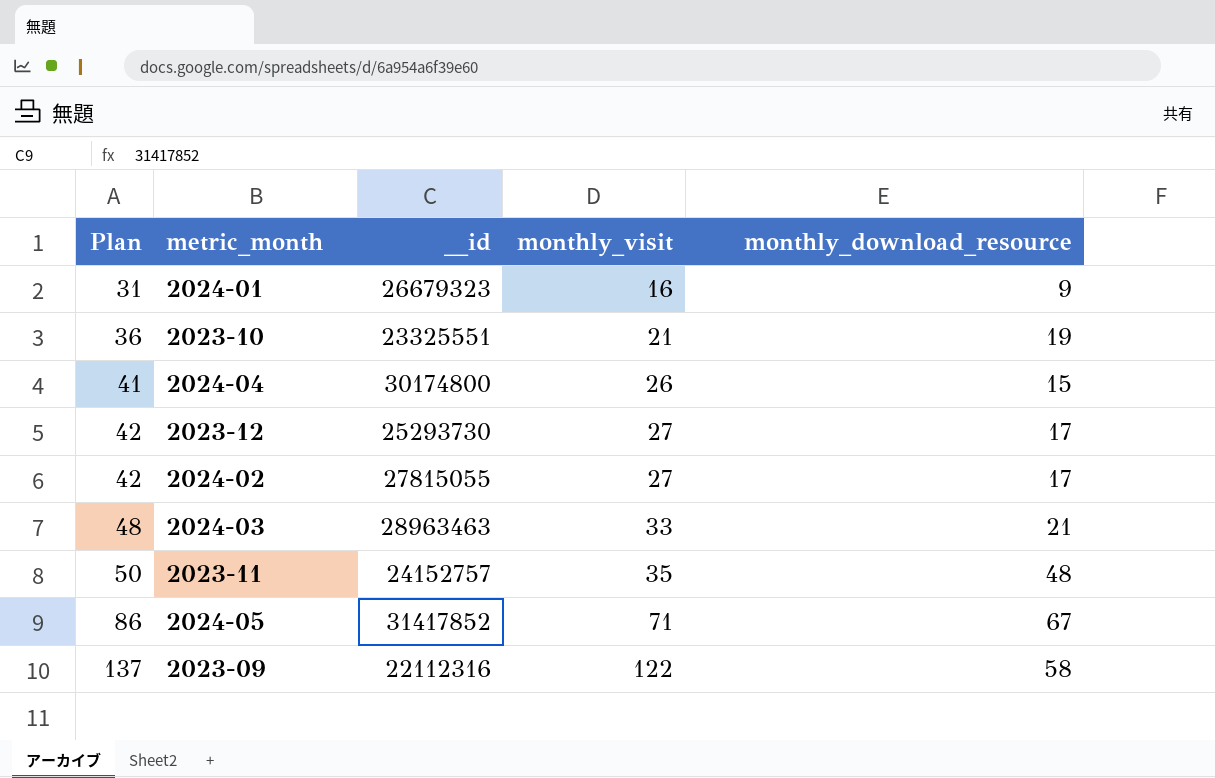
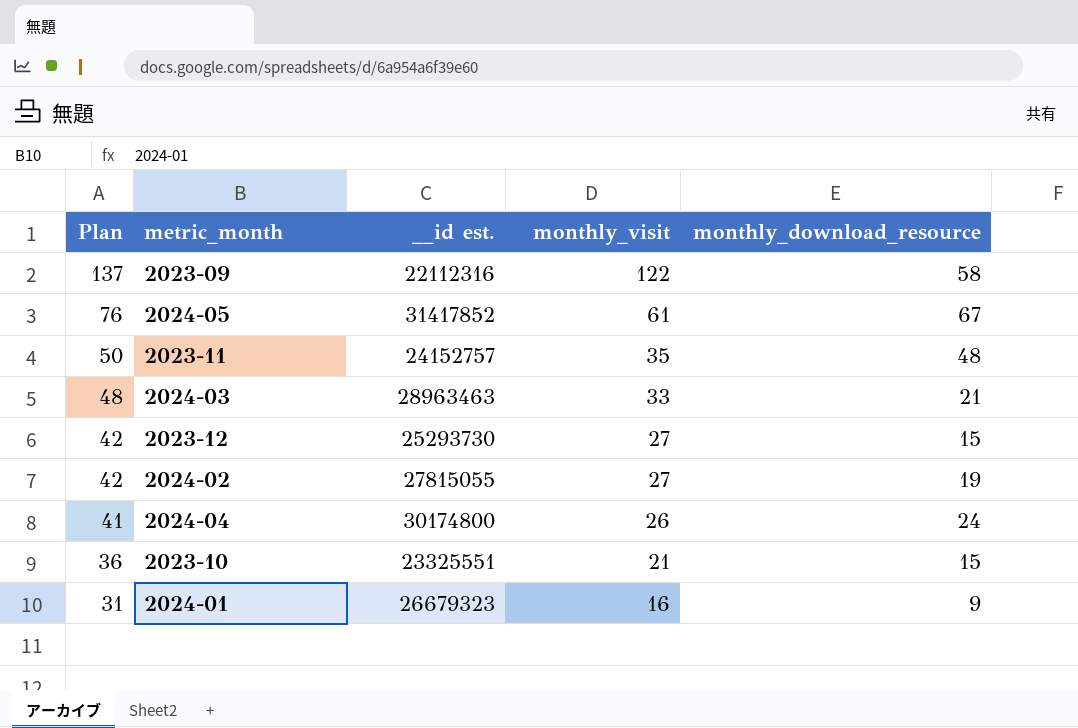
row order: Plan ascending -> Plan descending
column name: __id -> __id est.
2024-05 | Plan: 86 -> 76
2024-05 | monthly_visit: 71 -> 61
2023-12 | monthly_download_resource: 17 -> 15
2024-02 | monthly_download_resource: 17 -> 19
2024-04 | monthly_download_resource: 15 -> 24
2023-10 | monthly_download_resource: 19 -> 15

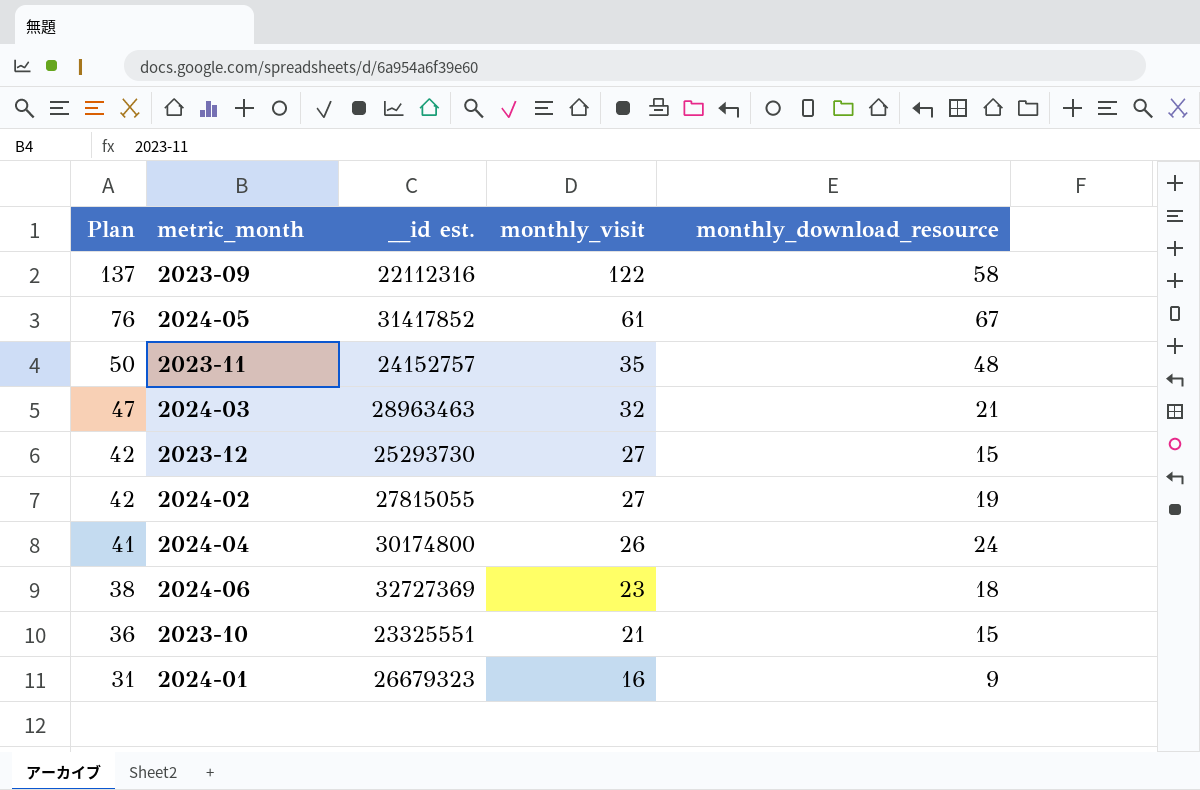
2024-03 | Plan: 48 -> 47
2024-03 | monthly_visit: 33 -> 32
row 2024-06: none -> 38 | 32727369 | 23 | 18

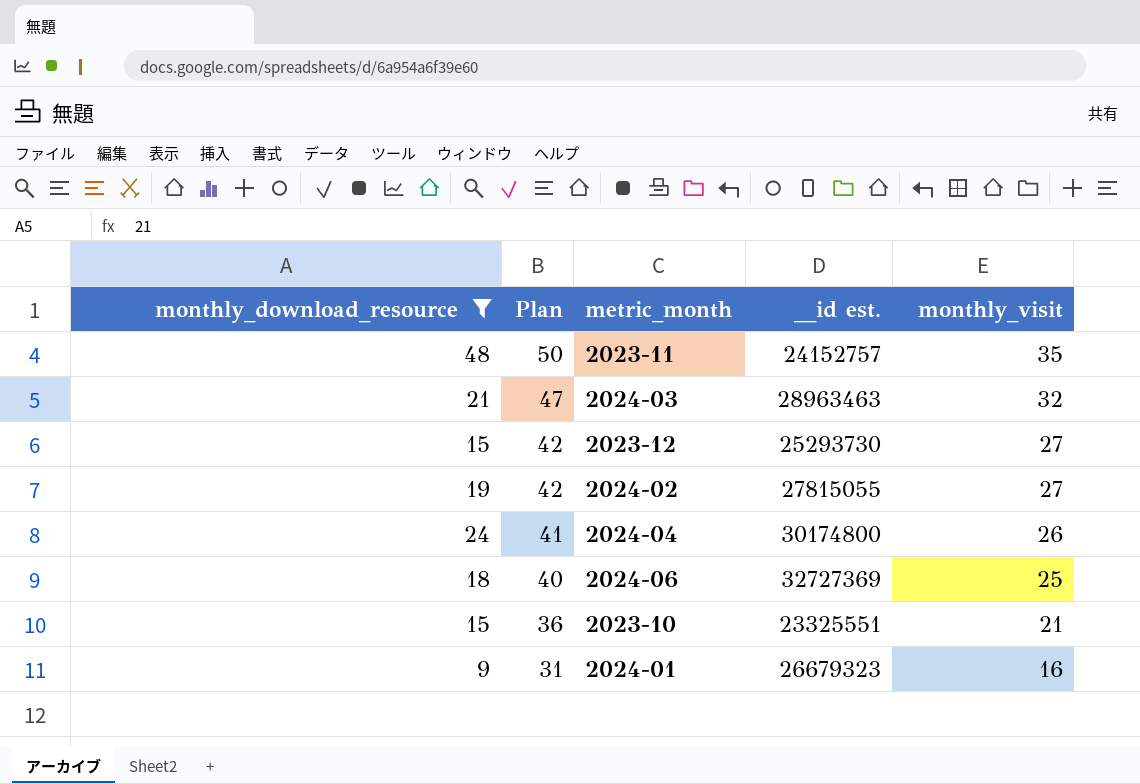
filter: none -> monthly_download_resource <= 48
column monthly_download_resource | position: 5 -> 1
2024-06 | Plan: 38 -> 40
2024-06 | monthly_visit: 23 -> 25

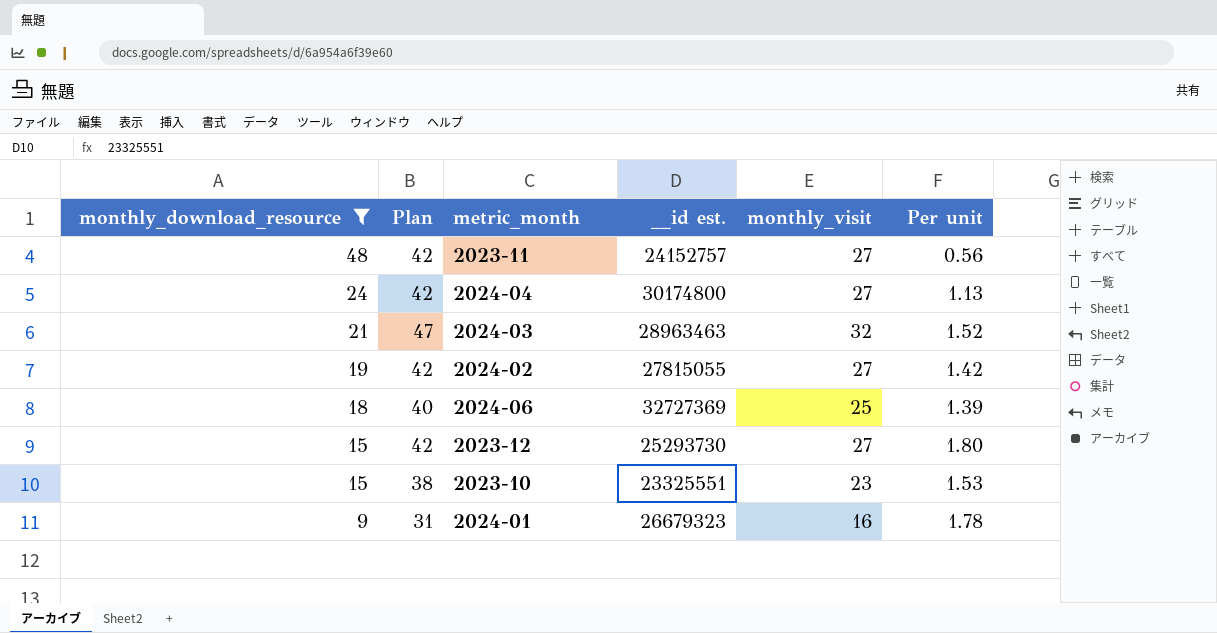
row order: Plan descending -> monthly_download_resource descending
column Per unit | formula: none -> [monthly_visit] / [monthly_download_resource]
2023-11 | Plan: 50 -> 42
2023-11 | monthly_visit: 35 -> 27
2024-04 | Plan: 41 -> 42
2024-04 | monthly_visit: 26 -> 27
2023-10 | Plan: 36 -> 38
2023-10 | monthly_visit: 21 -> 23

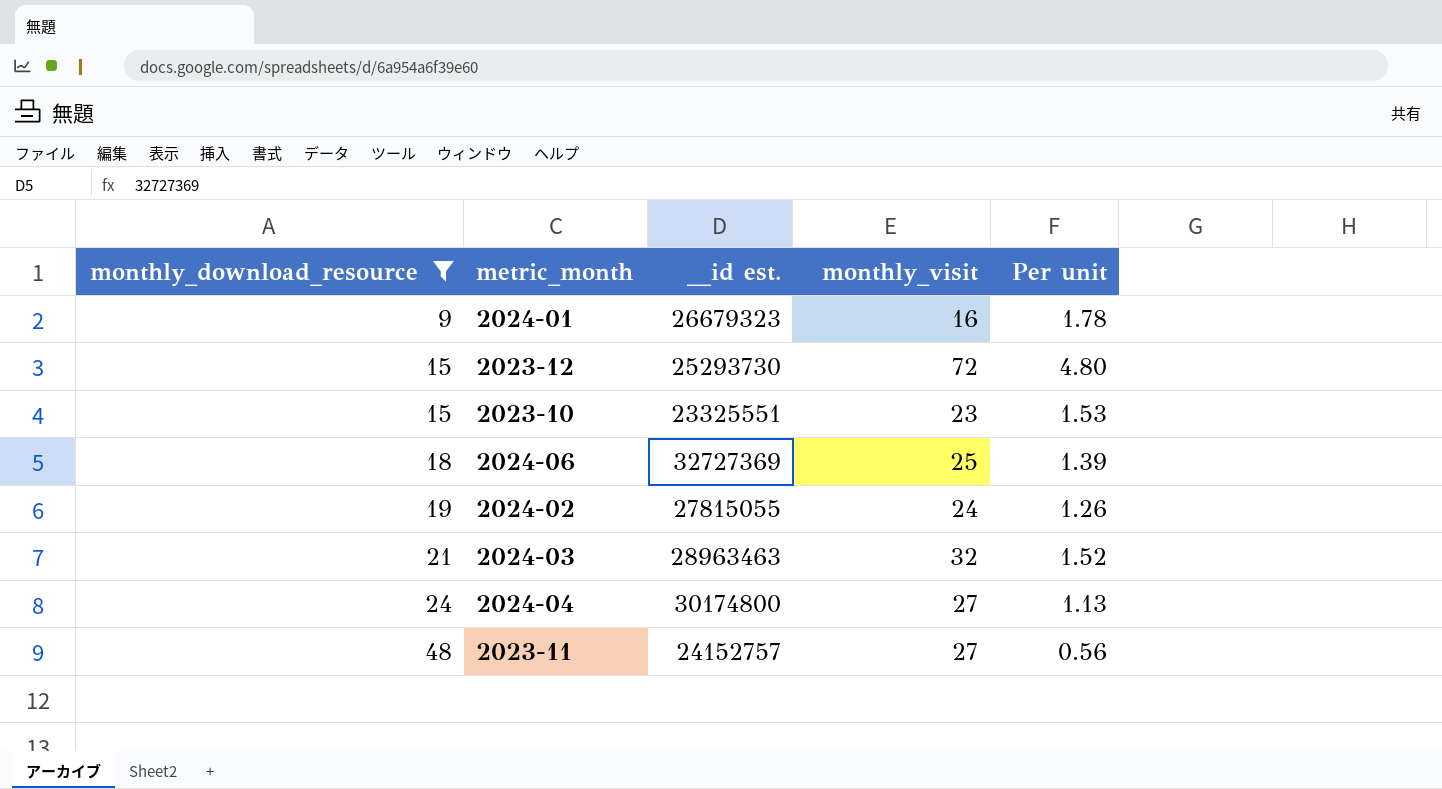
row order: monthly_download_resource descending -> monthly_download_resource ascending
column Plan | formula: [monthly_visit] + 15 -> none
2023-12 | monthly_visit: 27 -> 72
2023-12 | Per unit: 1.80 -> 4.80
2024-02 | monthly_visit: 27 -> 24
2024-02 | Per unit: 1.42 -> 1.26

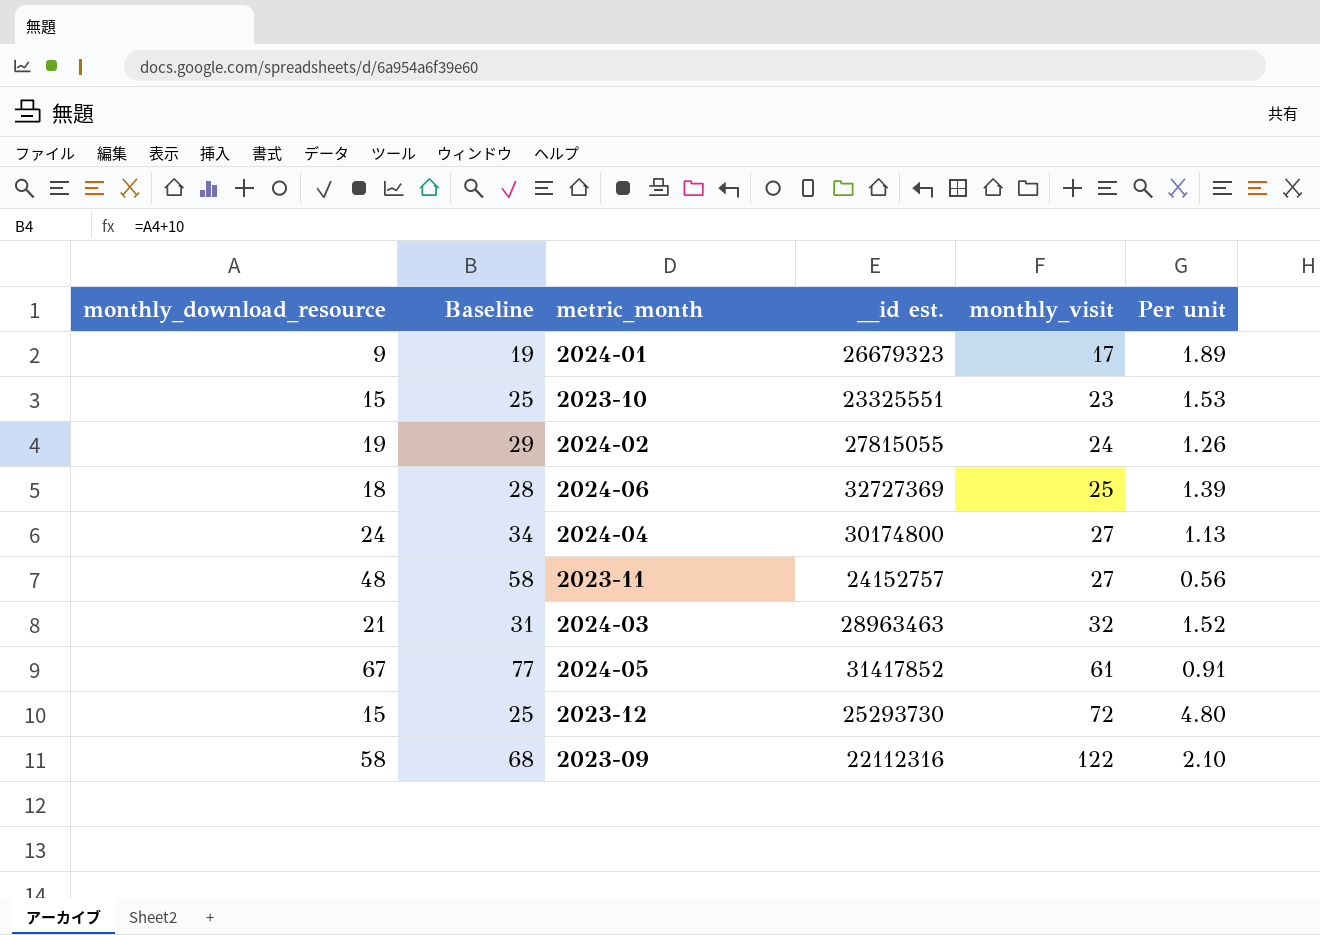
filter: monthly_download_resource <= 48 -> none
row order: monthly_download_resource ascending -> monthly_visit ascending
column Baseline | formula: none -> [monthly_download_resource] + 10
2024-01 | monthly_visit: 16 -> 17
2024-01 | Per unit: 1.78 -> 1.89

